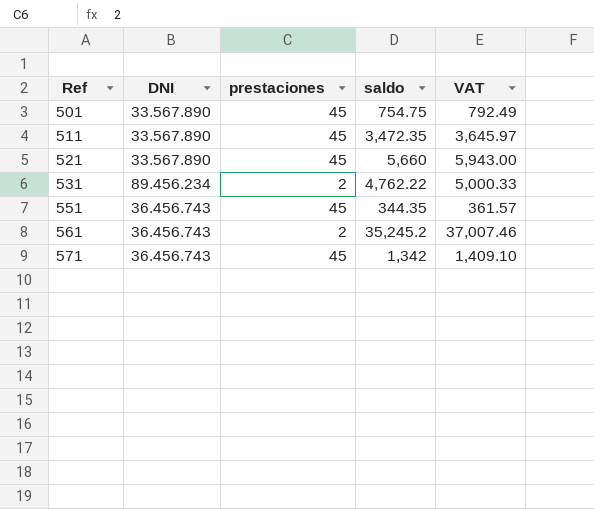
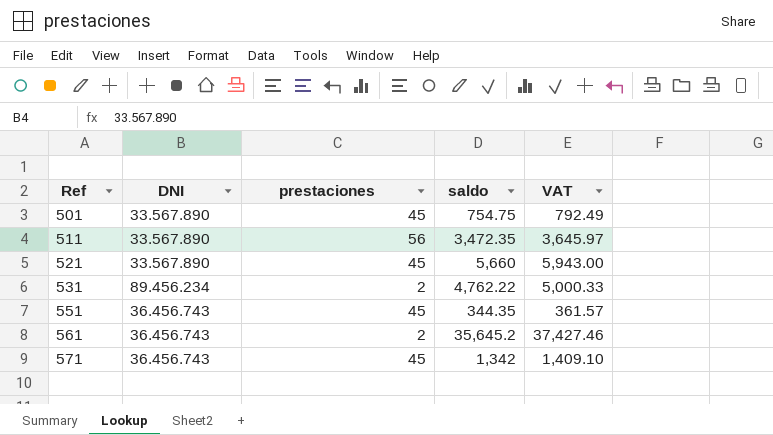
511 | prestaciones: 45 -> 56
561 | saldo: 35,245.2 -> 35,645.2
561 | VAT: 37,007.46 -> 37,427.46

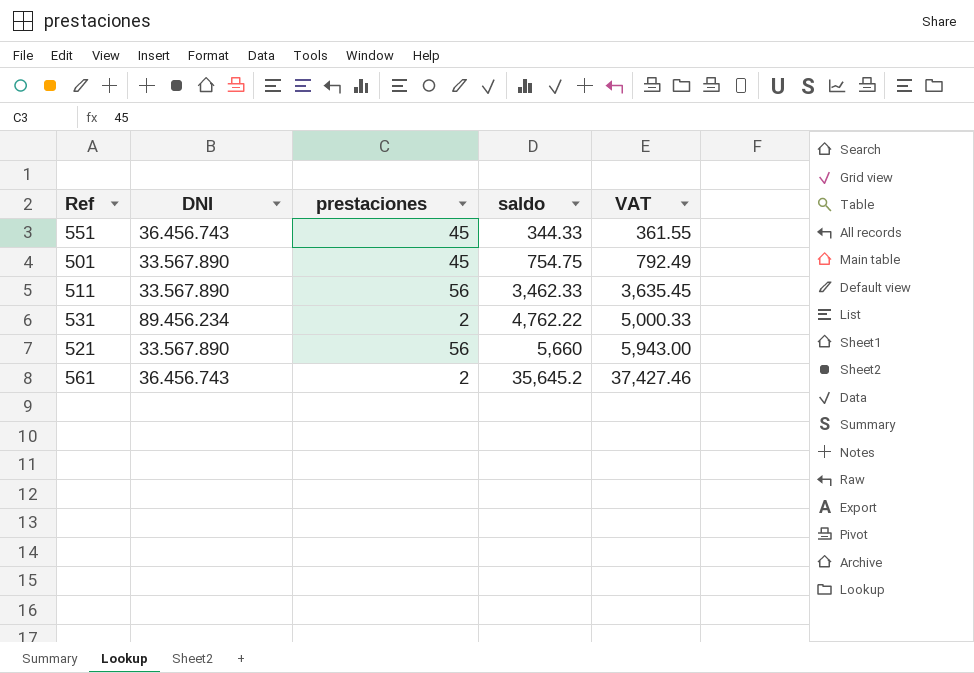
row order: Ref ascending -> saldo ascending
row 571: 36.456.743 | 45 | 1,342 | 1,409.10 -> none
551 | saldo: 344.35 -> 344.33
551 | VAT: 361.57 -> 361.55
511 | saldo: 3,472.35 -> 3,462.33
511 | VAT: 3,645.97 -> 3,635.45
521 | prestaciones: 45 -> 56

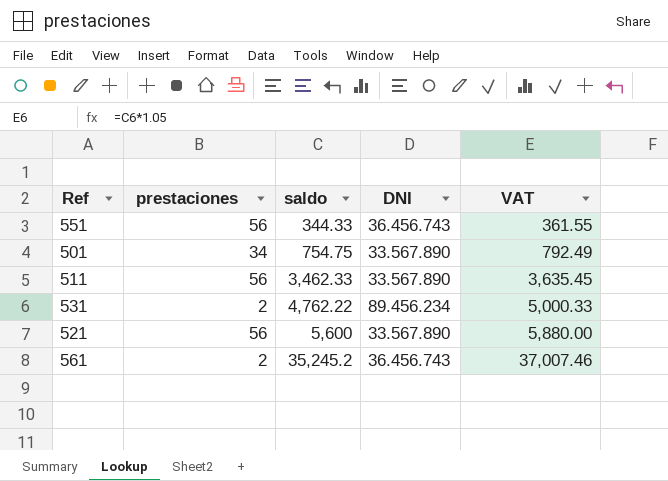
column DNI | position: 2 -> 4
551 | prestaciones: 45 -> 56
501 | prestaciones: 45 -> 34
521 | saldo: 5,660 -> 5,600
521 | VAT: 5,943.00 -> 5,880.00
561 | saldo: 35,645.2 -> 35,245.2
561 | VAT: 37,427.46 -> 37,007.46

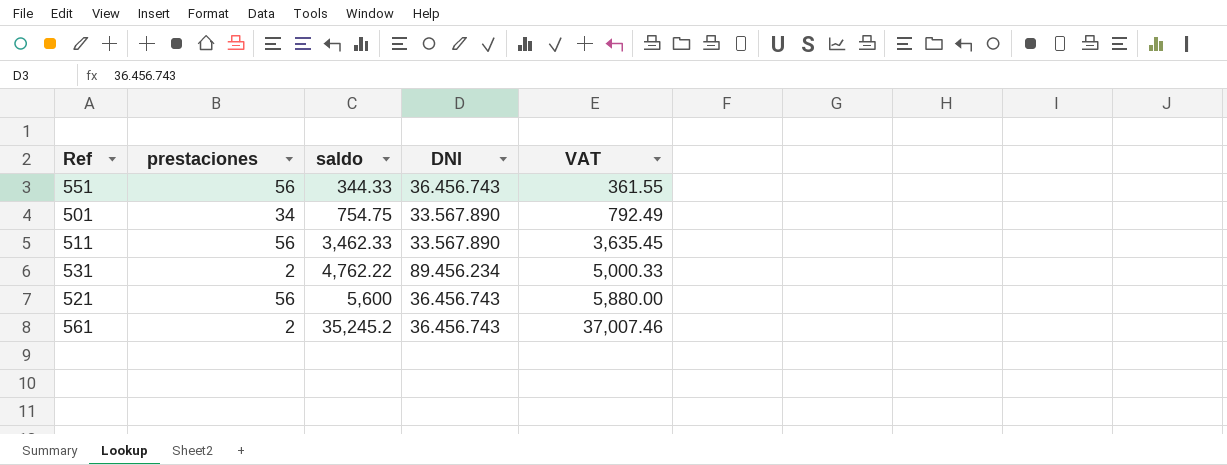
521 | DNI: 33.567.890 -> 36.456.743

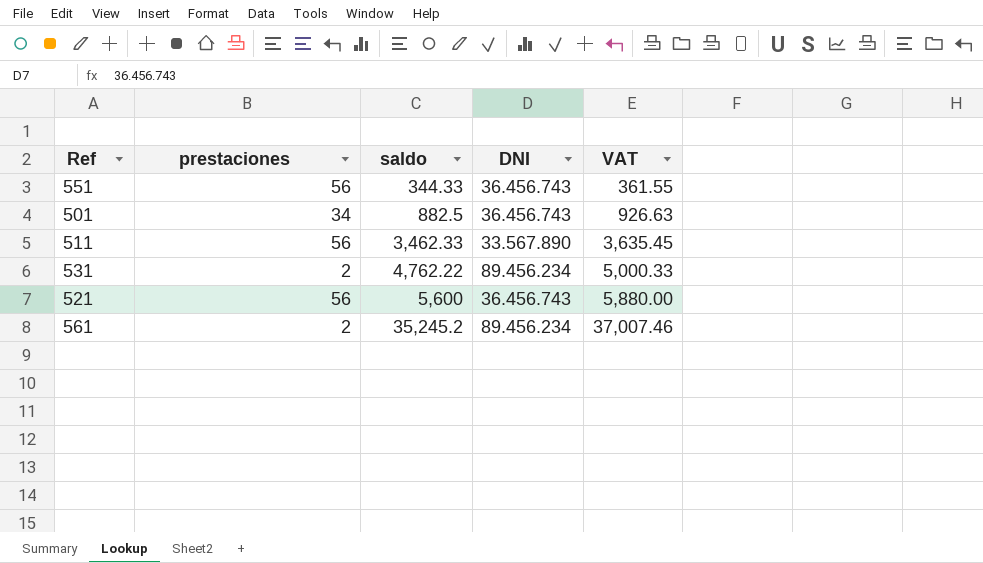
501 | saldo: 754.75 -> 882.5
501 | DNI: 33.567.890 -> 36.456.743
501 | VAT: 792.49 -> 926.63
561 | DNI: 36.456.743 -> 89.456.234

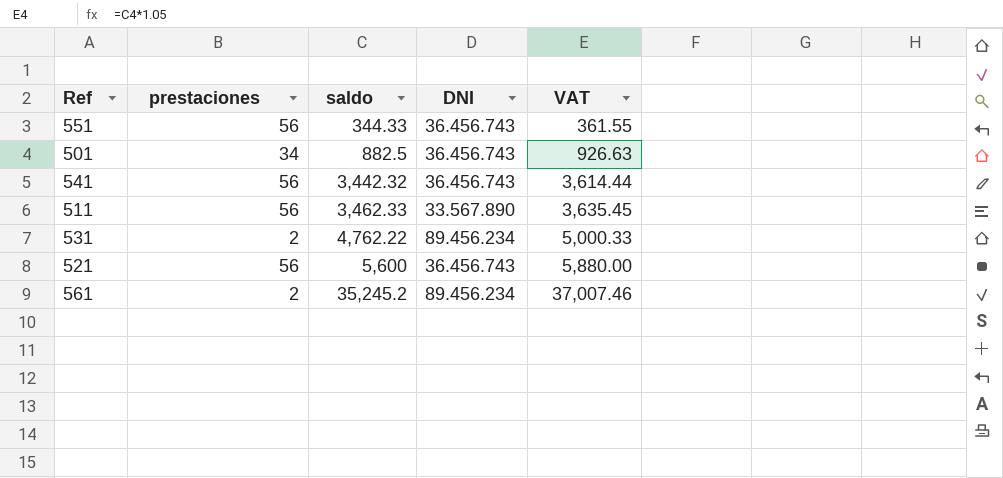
row 541: none -> 56 | 3,442.32 | 36.456.743 | 3,614.44

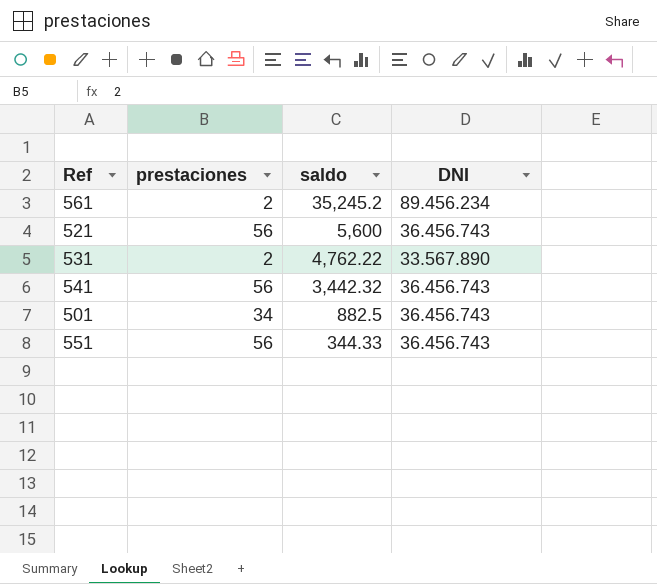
row order: saldo ascending -> saldo descending
column VAT | formula: [saldo] * 1.05 -> none
row 511: 56 | 3,462.33 | 33.567.890 | 3,635.45 -> none
531 | DNI: 89.456.234 -> 33.567.890

